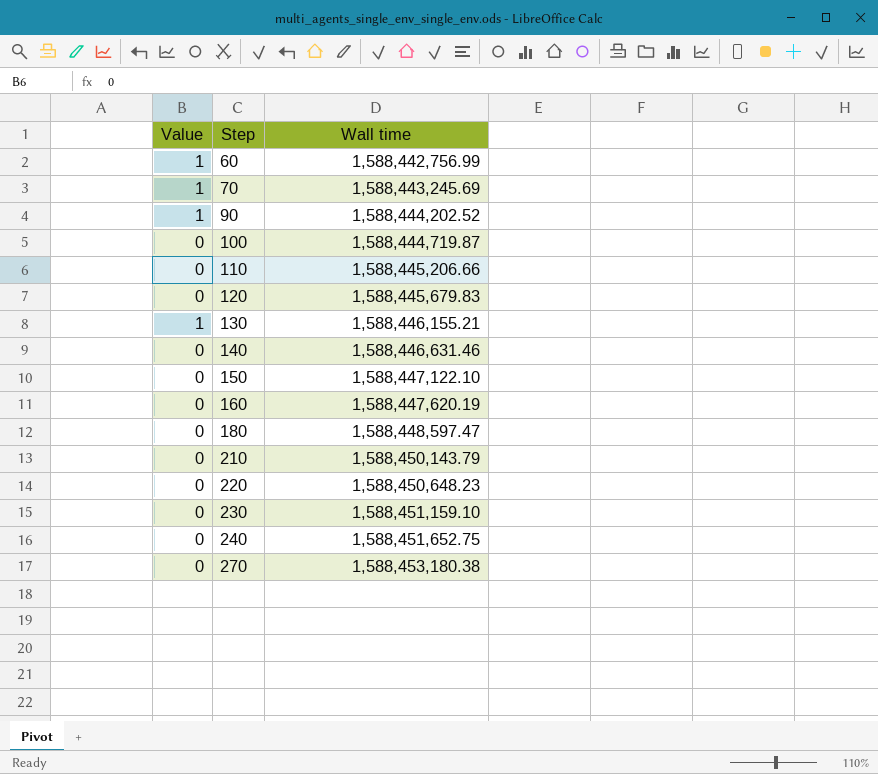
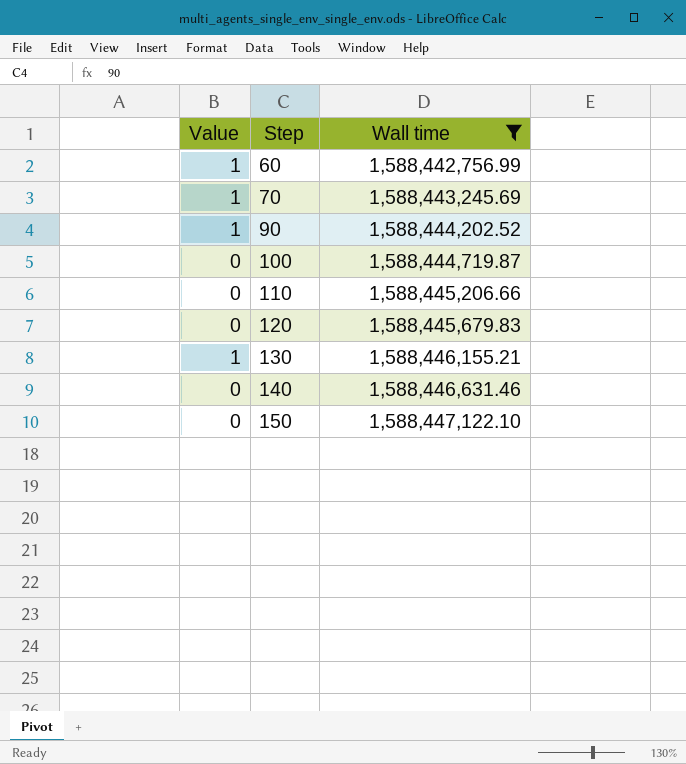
filter: none -> Wall time <= 1,588,447,122.10

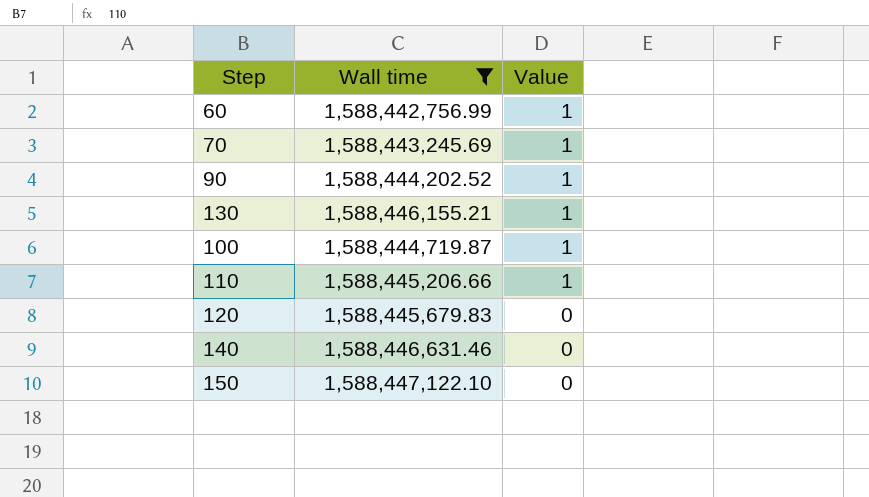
row order: Step ascending -> Value descending
column Value | position: 1 -> 3
100 | Value: 0 -> 1
110 | Value: 0 -> 1

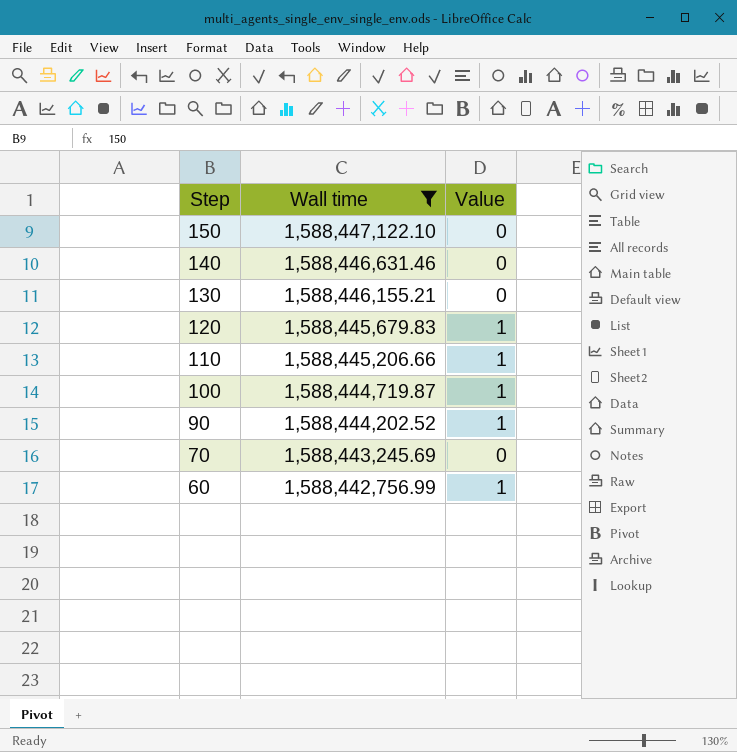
row order: Value descending -> Step descending
130 | Value: 1 -> 0
120 | Value: 0 -> 1
70 | Value: 1 -> 0

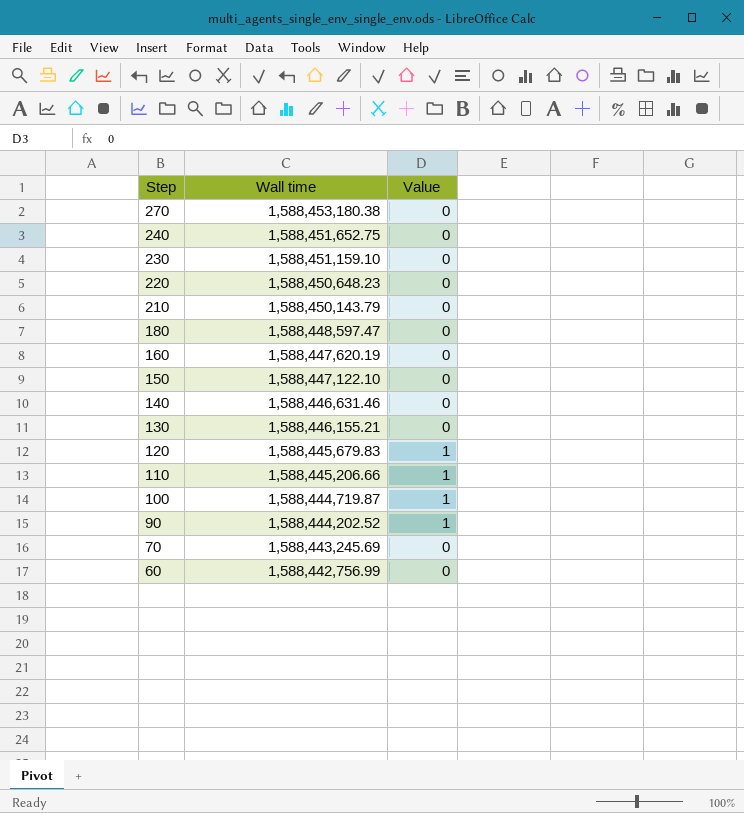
filter: Wall time <= 1,588,447,122.10 -> none
60 | Value: 1 -> 0

